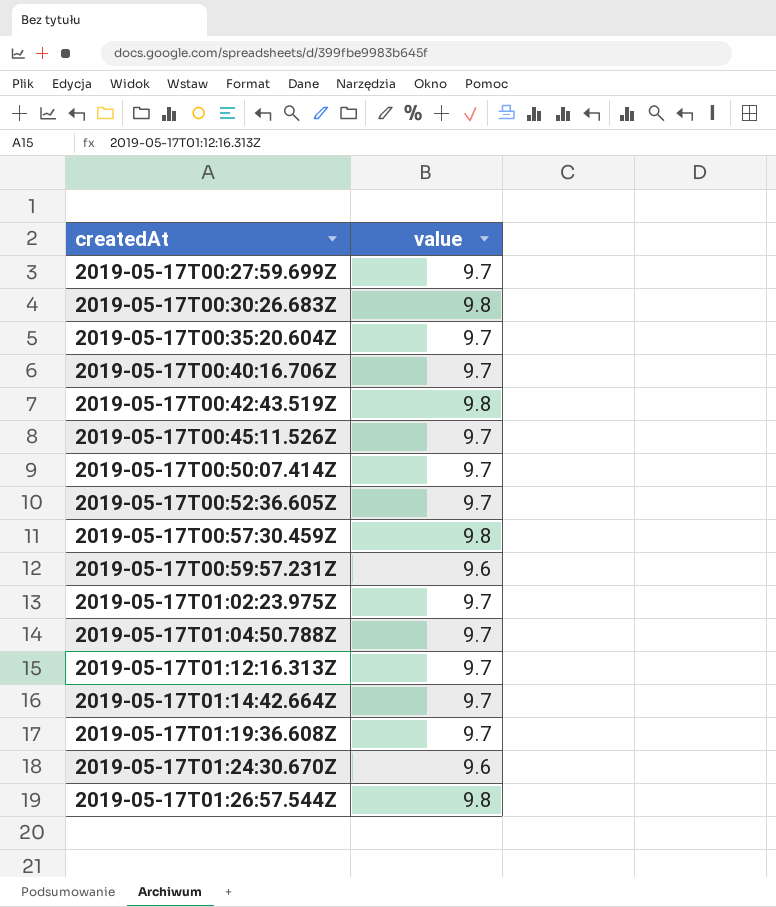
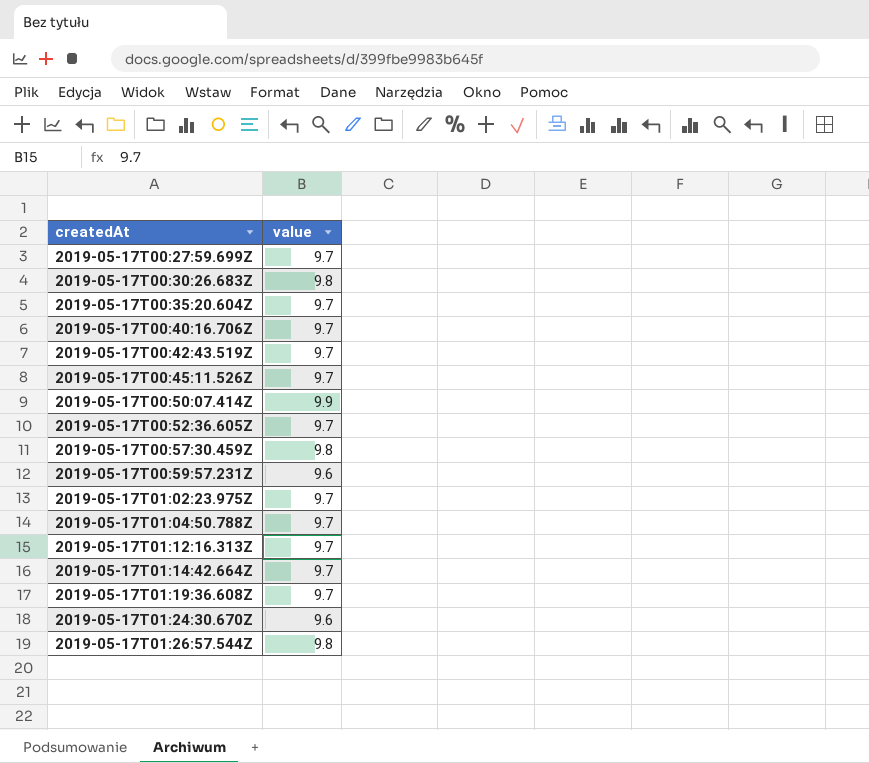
2019-05-17T00:42:43.519Z | value: 9.8 -> 9.7
2019-05-17T00:50:07.414Z | value: 9.7 -> 9.9

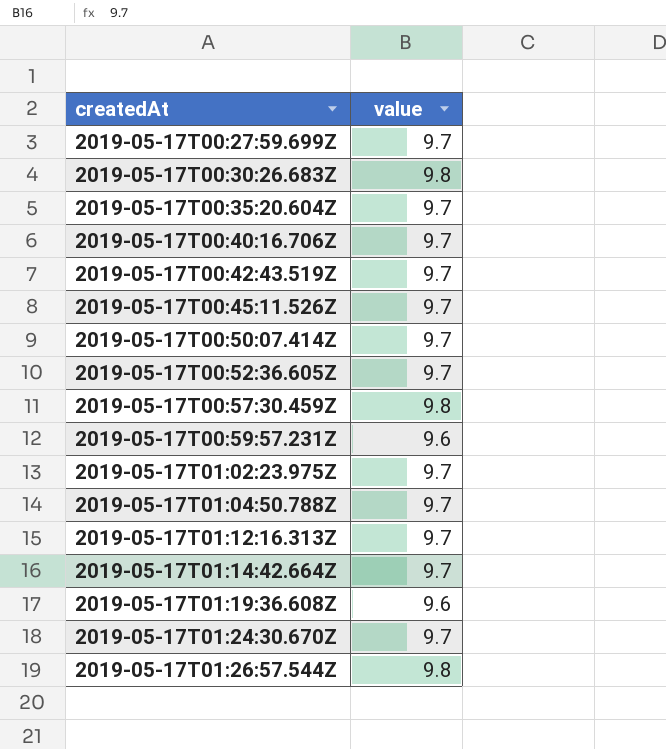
2019-05-17T00:50:07.414Z | value: 9.9 -> 9.7
2019-05-17T01:19:36.608Z | value: 9.7 -> 9.6
2019-05-17T01:24:30.670Z | value: 9.6 -> 9.7

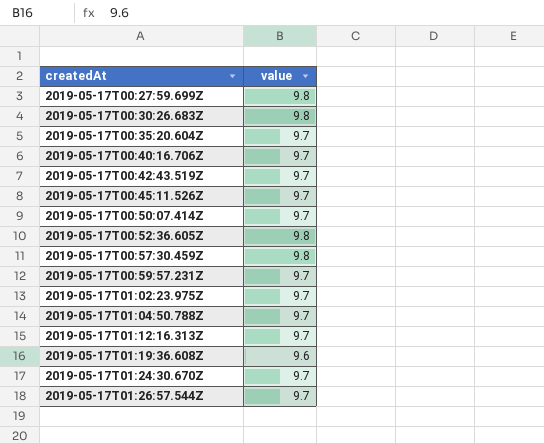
row 2019-05-17T01:14:42.664Z: 9.7 -> none
2019-05-17T00:27:59.699Z | value: 9.7 -> 9.8
2019-05-17T00:52:36.605Z | value: 9.7 -> 9.8
2019-05-17T00:59:57.231Z | value: 9.6 -> 9.7
2019-05-17T01:26:57.544Z | value: 9.8 -> 9.7

